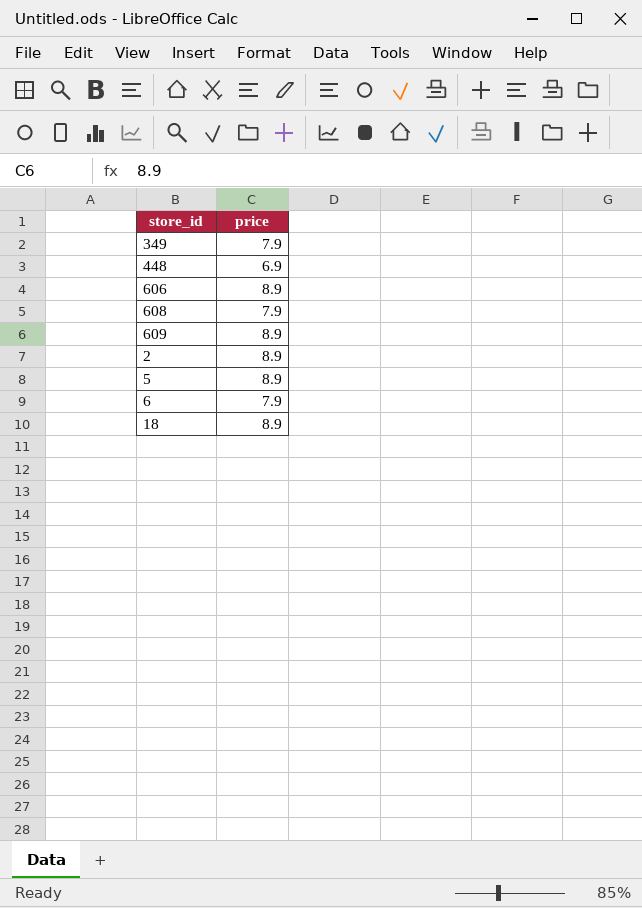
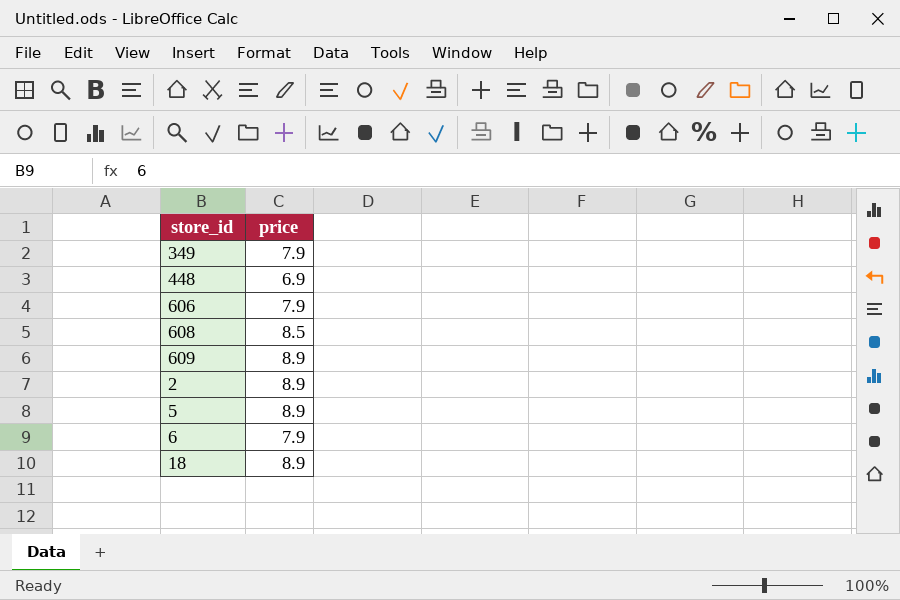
606 | price: 8.9 -> 7.9
608 | price: 7.9 -> 8.5

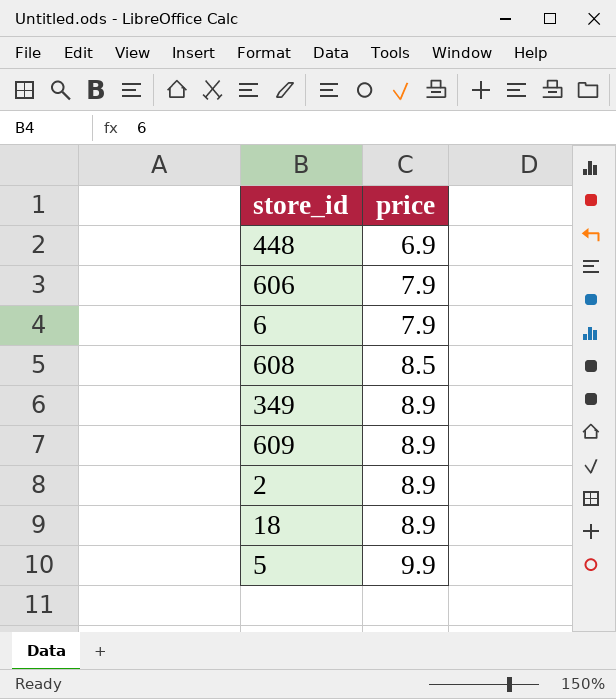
row order: none -> price ascending
349 | price: 7.9 -> 8.9
5 | price: 8.9 -> 9.9

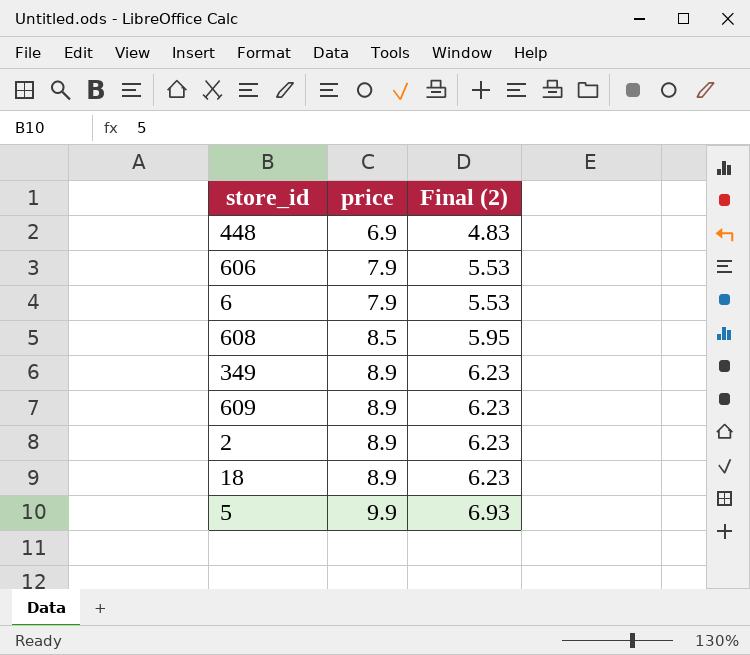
column Final (2) | formula: none -> [price] * 0.7

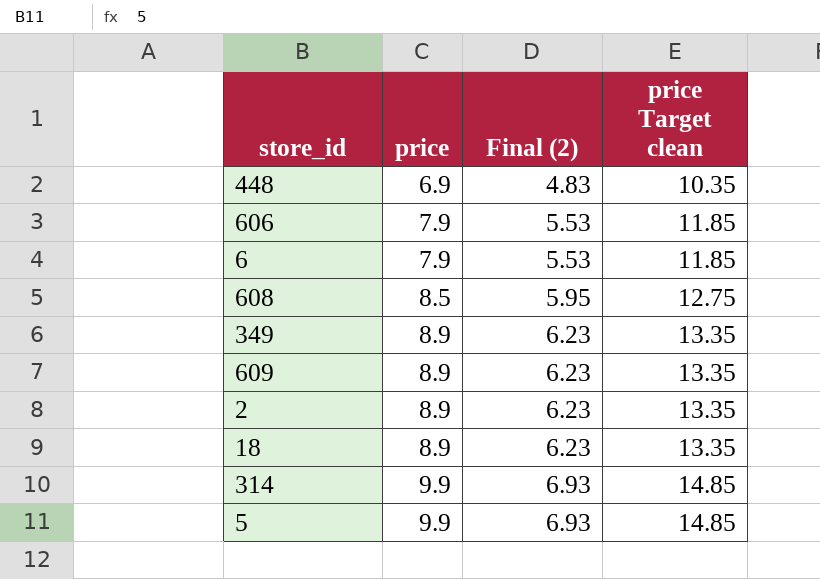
column price Target clean | formula: none -> [price] * 1.5
row 314: none -> 9.9 | 6.93 | 14.85

